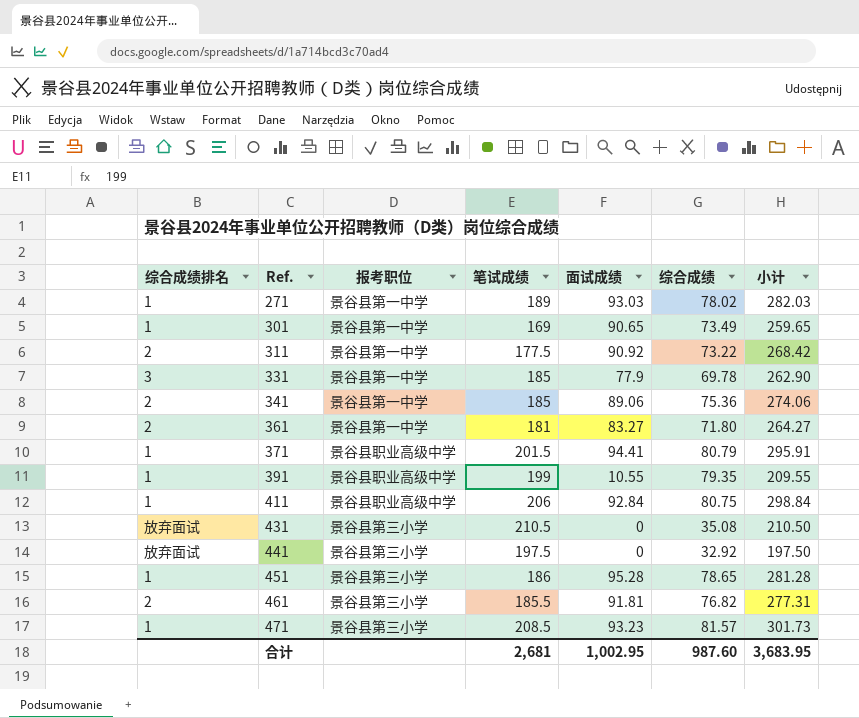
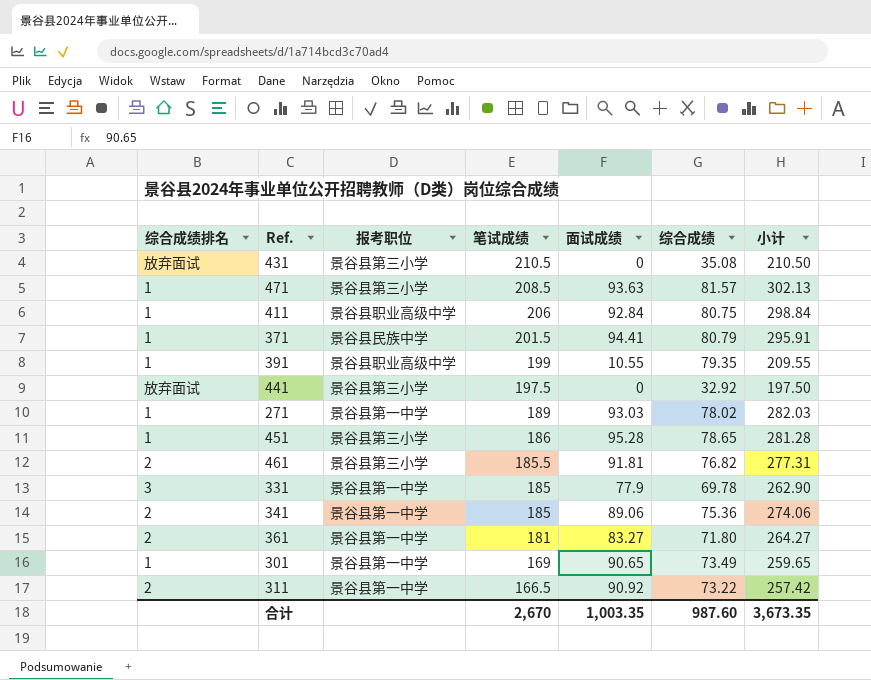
row order: Ref. ascending -> 笔试成绩 descending
471 | 面试成绩: 93.23 -> 93.63
471 | 小计: 301.73 -> 302.13
371 | 报考职位: 景谷县职业高级中学 -> 景谷县民族中学
311 | 笔试成绩: 177.5 -> 166.5
311 | 小计: 268.42 -> 257.42
合计 | 笔试成绩: 2,681 -> 2,670
合计 | 面试成绩: 1,002.95 -> 1,003.35
合计 | 小计: 3,683.95 -> 3,673.35

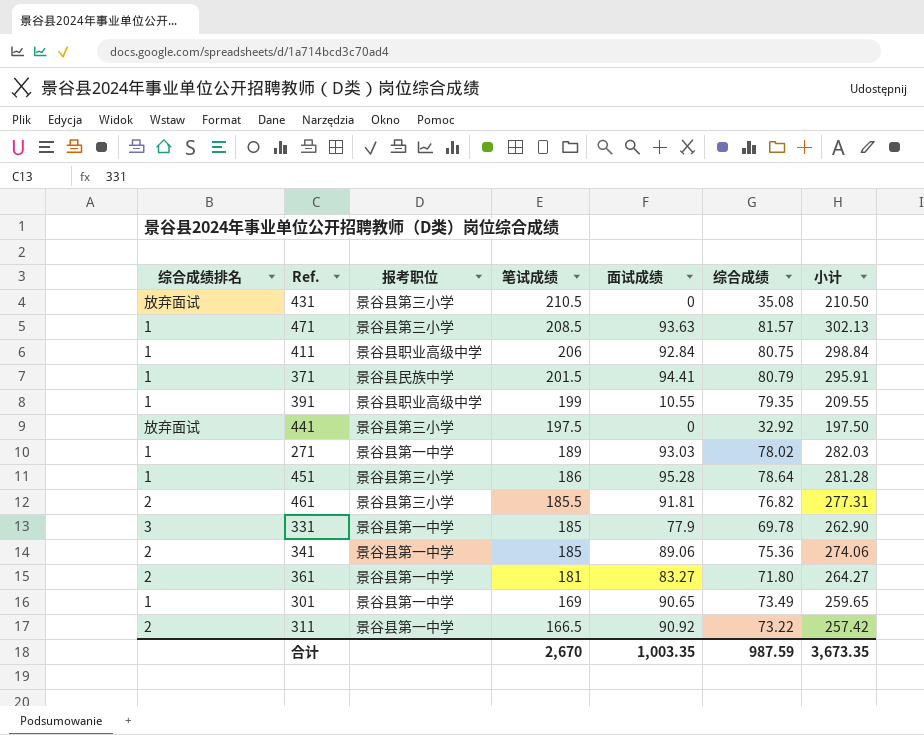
451 | 综合成绩: 78.65 -> 78.64
合计 | 综合成绩: 987.60 -> 987.59

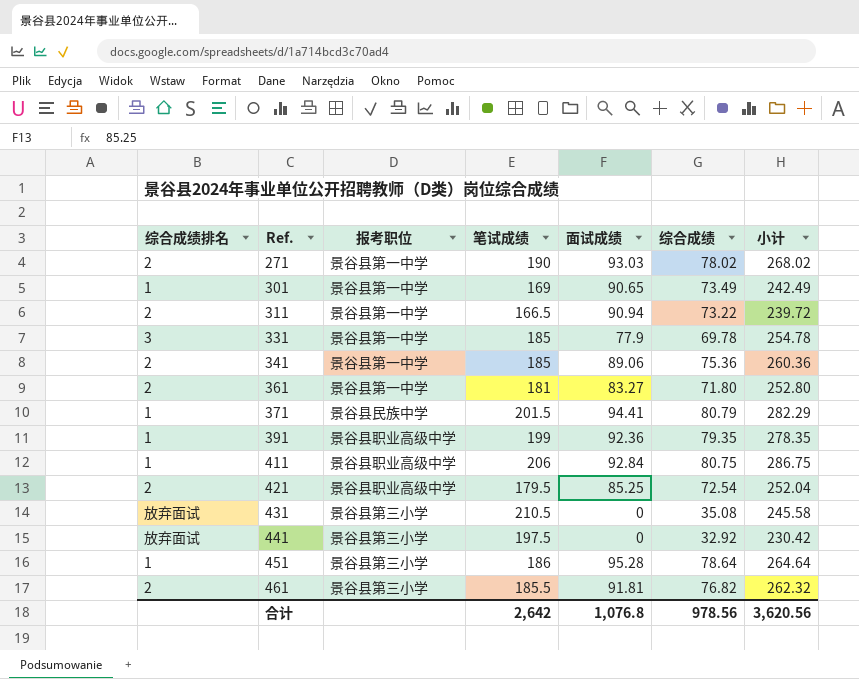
row order: 笔试成绩 descending -> Ref. ascending
column 小计 | formula: [笔试成绩] + [面试成绩] -> [笔试成绩] + [综合成绩]
row 471: 1 | 景谷县第三小学 | 208.5 | 93.63 | 81.57 | 302.13 -> none
271 | 综合成绩排名: 1 -> 2
271 | 笔试成绩: 189 -> 190
311 | 面试成绩: 90.92 -> 90.94
391 | 面试成绩: 10.55 -> 92.36
row 421: none -> 2 | 景谷县职业高级中学 | 179.5 | 85.25 | 72.54 | 252.04
合计 | 笔试成绩: 2,670 -> 2,642
合计 | 面试成绩: 1,003.35 -> 1,076.8
合计 | 综合成绩: 987.59 -> 978.56
合计 | 小计: 3,673.35 -> 3,620.56

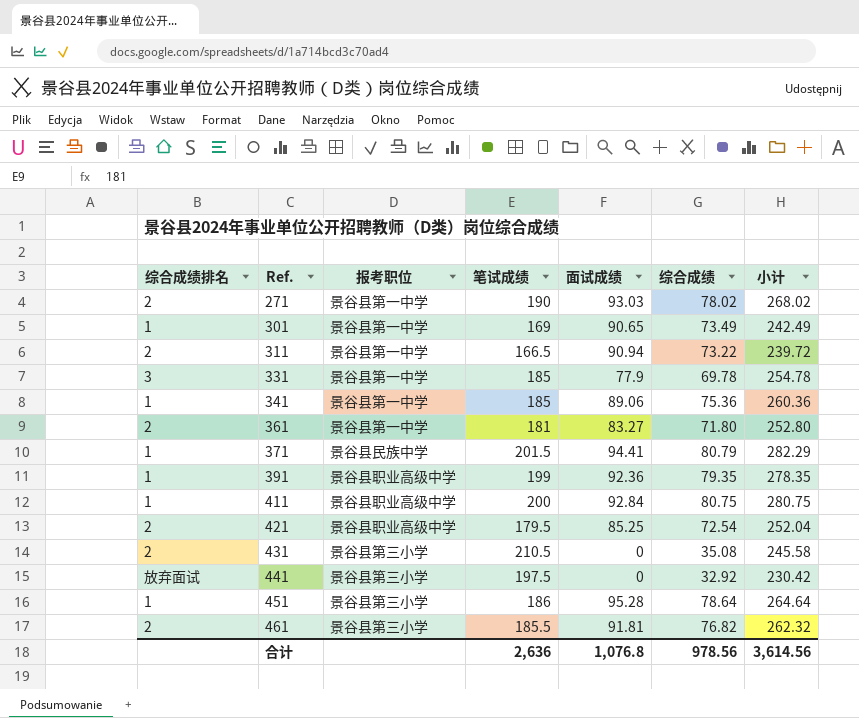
341 | 综合成绩排名: 2 -> 1
411 | 笔试成绩: 206 -> 200
411 | 小计: 286.75 -> 280.75
431 | 综合成绩排名: 放弃面试 -> 2
合计 | 笔试成绩: 2,642 -> 2,636
合计 | 小计: 3,620.56 -> 3,614.56

